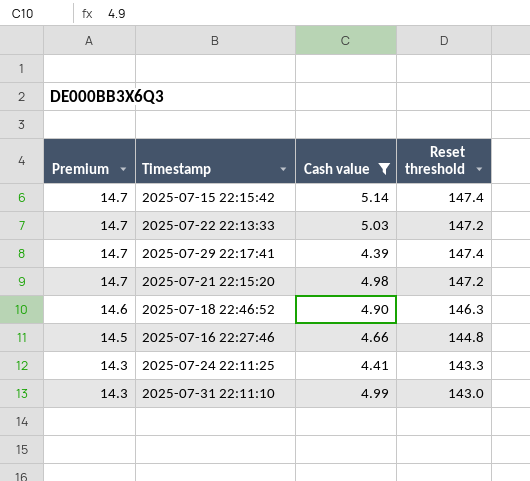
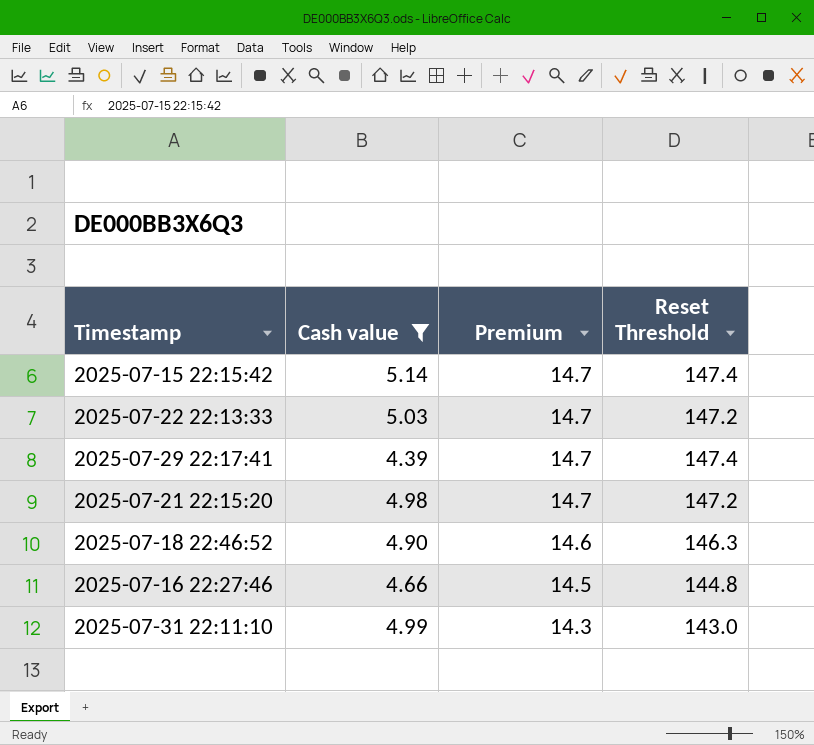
column Premium | position: 1 -> 3
column name: Reset threshold -> Reset Threshold
row 2025-07-24 22:11:25: 14.3 | 4.41 | 143.3 -> none

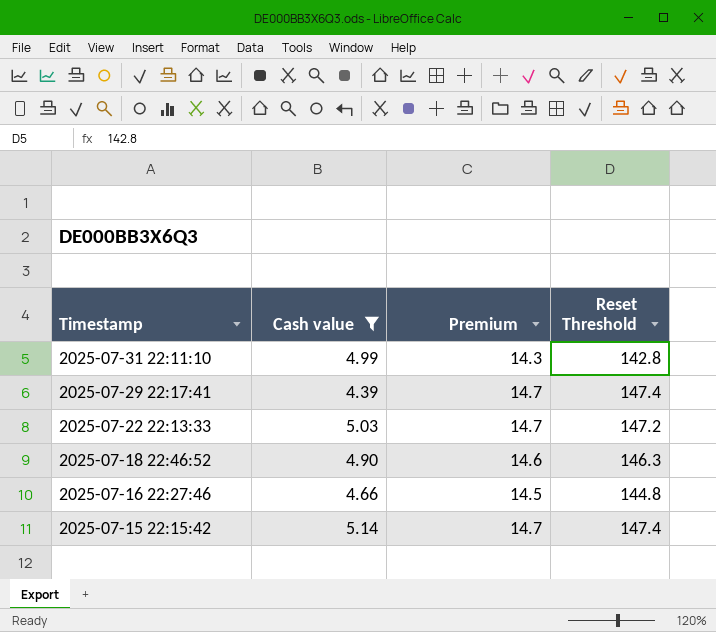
row order: Premium descending -> Timestamp descending
row 2025-07-21 22:15:20: 4.98 | 14.7 | 147.2 -> none
2025-07-31 22:11:10 | Reset Threshold: 143.0 -> 142.8

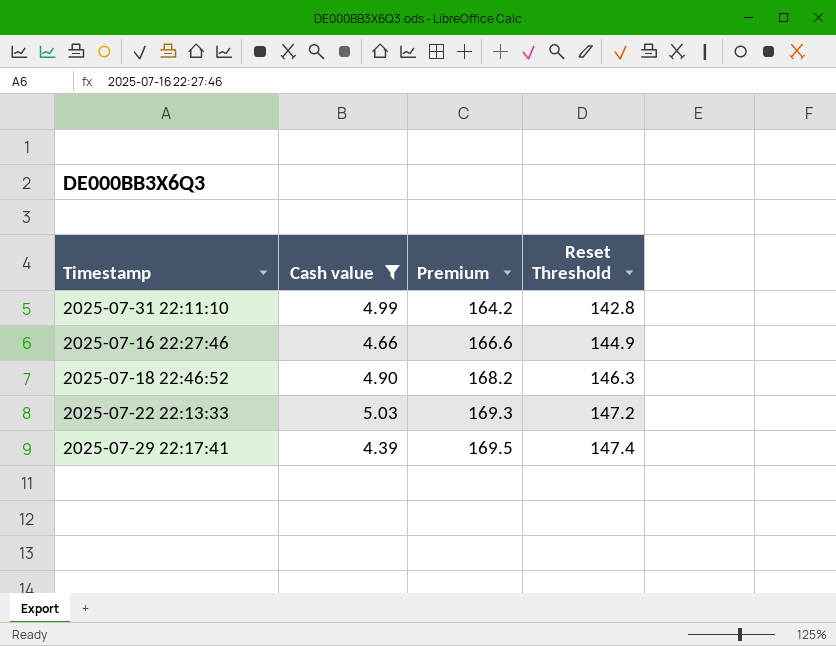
row order: Timestamp descending -> Premium ascending
column Premium | formula: [Reset Threshold] * 0.1 -> [Reset Threshold] * 1.15
row 2025-07-15 22:15:42: 5.14 | 14.7 | 147.4 -> none
2025-07-16 22:27:46 | Reset Threshold: 144.8 -> 144.9

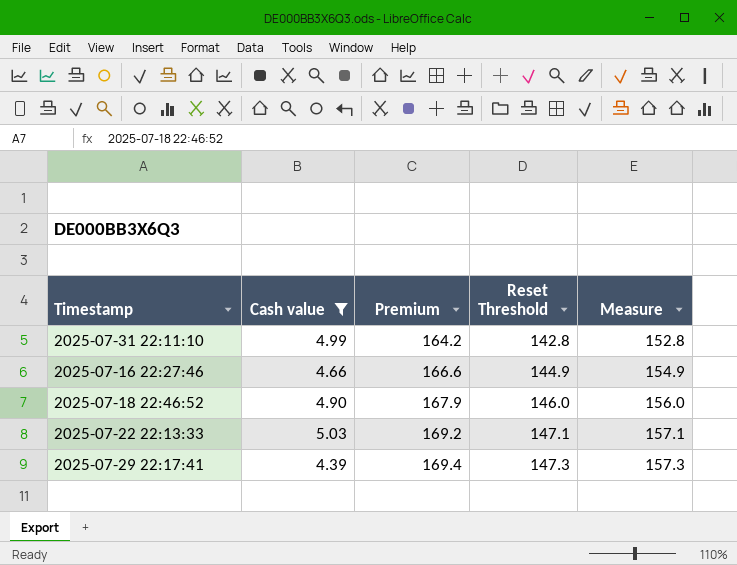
column Measure | formula: none -> [Reset Threshold] + 10
2025-07-18 22:46:52 | Premium: 168.2 -> 167.9
2025-07-18 22:46:52 | Reset Threshold: 146.3 -> 146.0
2025-07-22 22:13:33 | Premium: 169.3 -> 169.2
2025-07-22 22:13:33 | Reset Threshold: 147.2 -> 147.1
2025-07-29 22:17:41 | Premium: 169.5 -> 169.4
2025-07-29 22:17:41 | Reset Threshold: 147.4 -> 147.3

